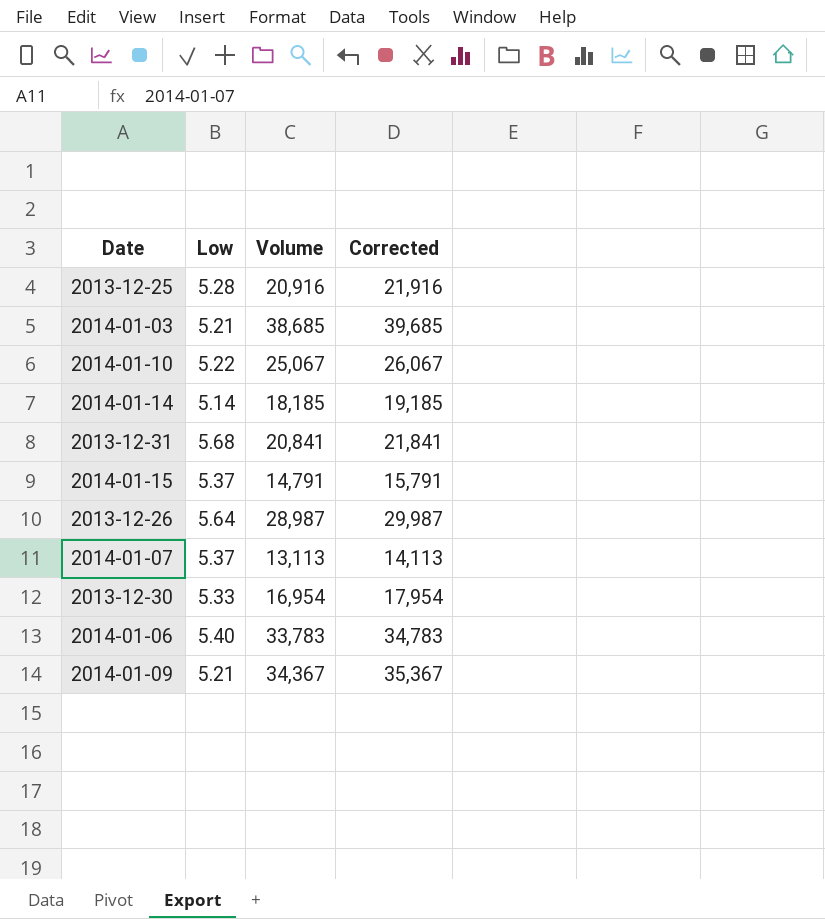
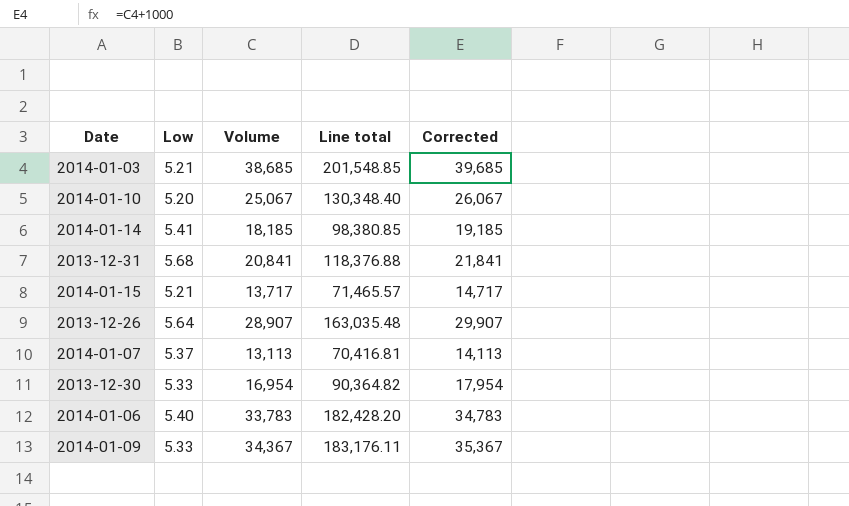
column Line total | formula: none -> [Low] * [Volume]
row 2013-12-25: 5.28 | 20,916 | 21,916 -> none
2014-01-10 | Low: 5.22 -> 5.20
2014-01-14 | Low: 5.14 -> 5.41
2014-01-15 | Low: 5.37 -> 5.21
2014-01-15 | Volume: 14,791 -> 13,717
2014-01-15 | Corrected: 15,791 -> 14,717
2013-12-26 | Volume: 28,987 -> 28,907
2013-12-26 | Corrected: 29,987 -> 29,907
2014-01-09 | Low: 5.21 -> 5.33

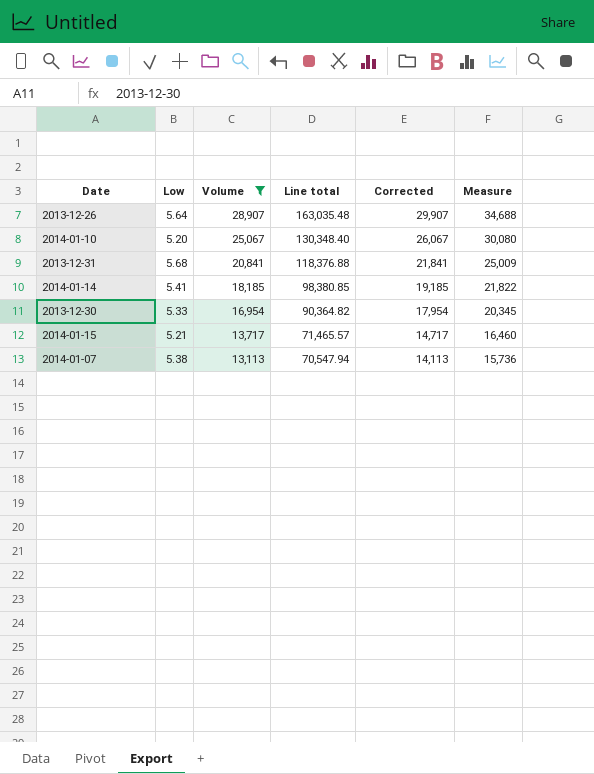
filter: none -> Volume <= 28,907
row order: none -> Volume descending
column Measure | formula: none -> [Volume] * 1.2
2014-01-07 | Low: 5.37 -> 5.38
2014-01-07 | Line total: 70,416.81 -> 70,547.94

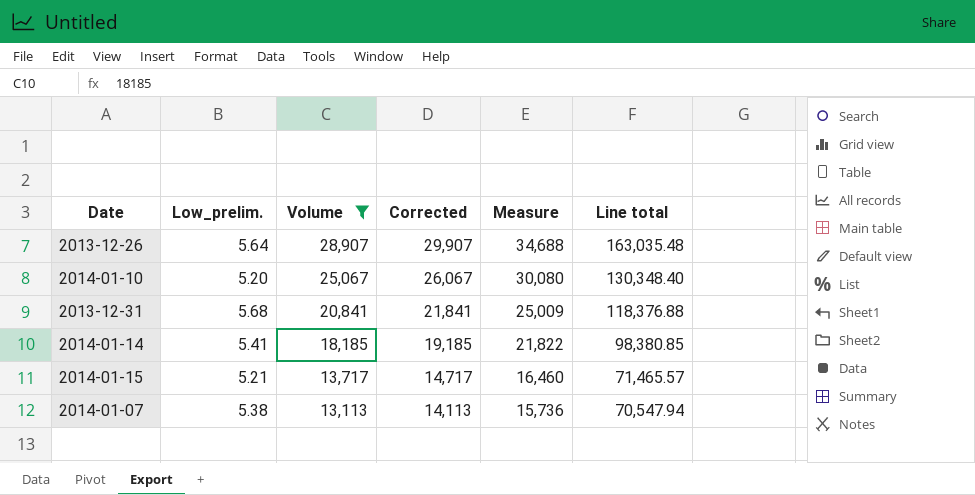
column name: Low -> Low_prelim.
column Line total | position: 4 -> 6
row 2013-12-30: 5.33 | 16,954 | 90,364.82 | 17,954 | 20,345 -> none

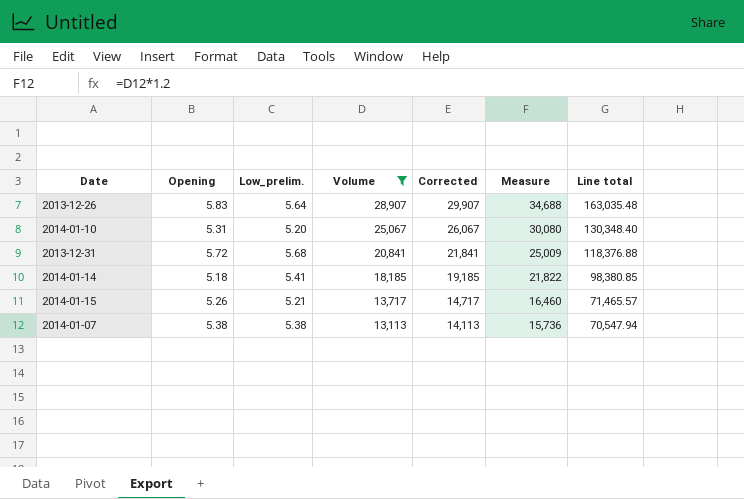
column Opening | position: none -> 2

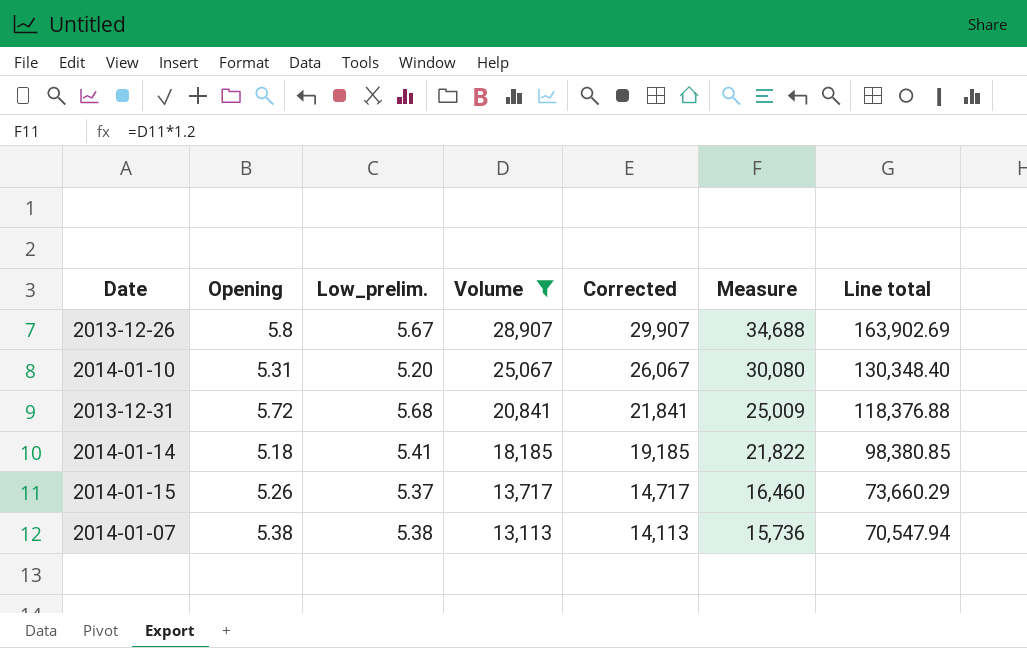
2013-12-26 | Opening: 5.83 -> 5.8
2013-12-26 | Low_prelim.: 5.64 -> 5.67
2013-12-26 | Line total: 163,035.48 -> 163,902.69
2014-01-15 | Low_prelim.: 5.21 -> 5.37
2014-01-15 | Line total: 71,465.57 -> 73,660.29

